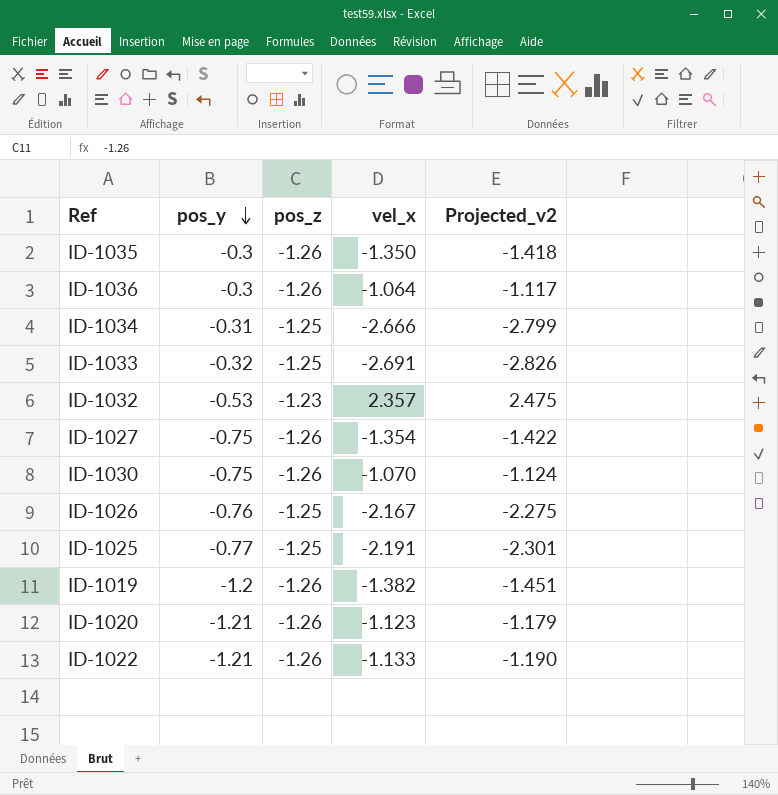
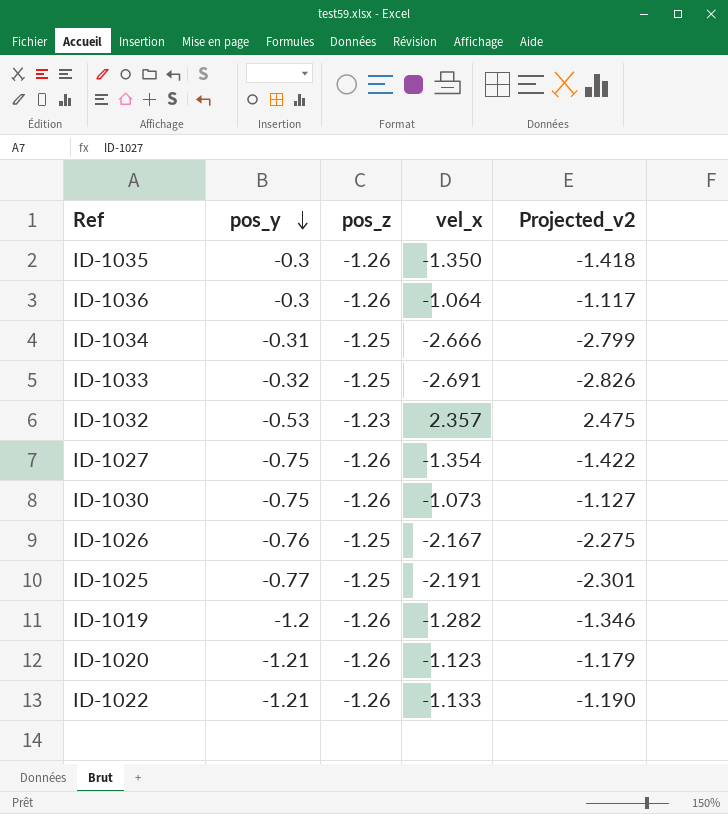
ID-1030 | vel_x: -1.070 -> -1.073
ID-1030 | Projected_v2: -1.124 -> -1.127
ID-1019 | vel_x: -1.382 -> -1.282
ID-1019 | Projected_v2: -1.451 -> -1.346

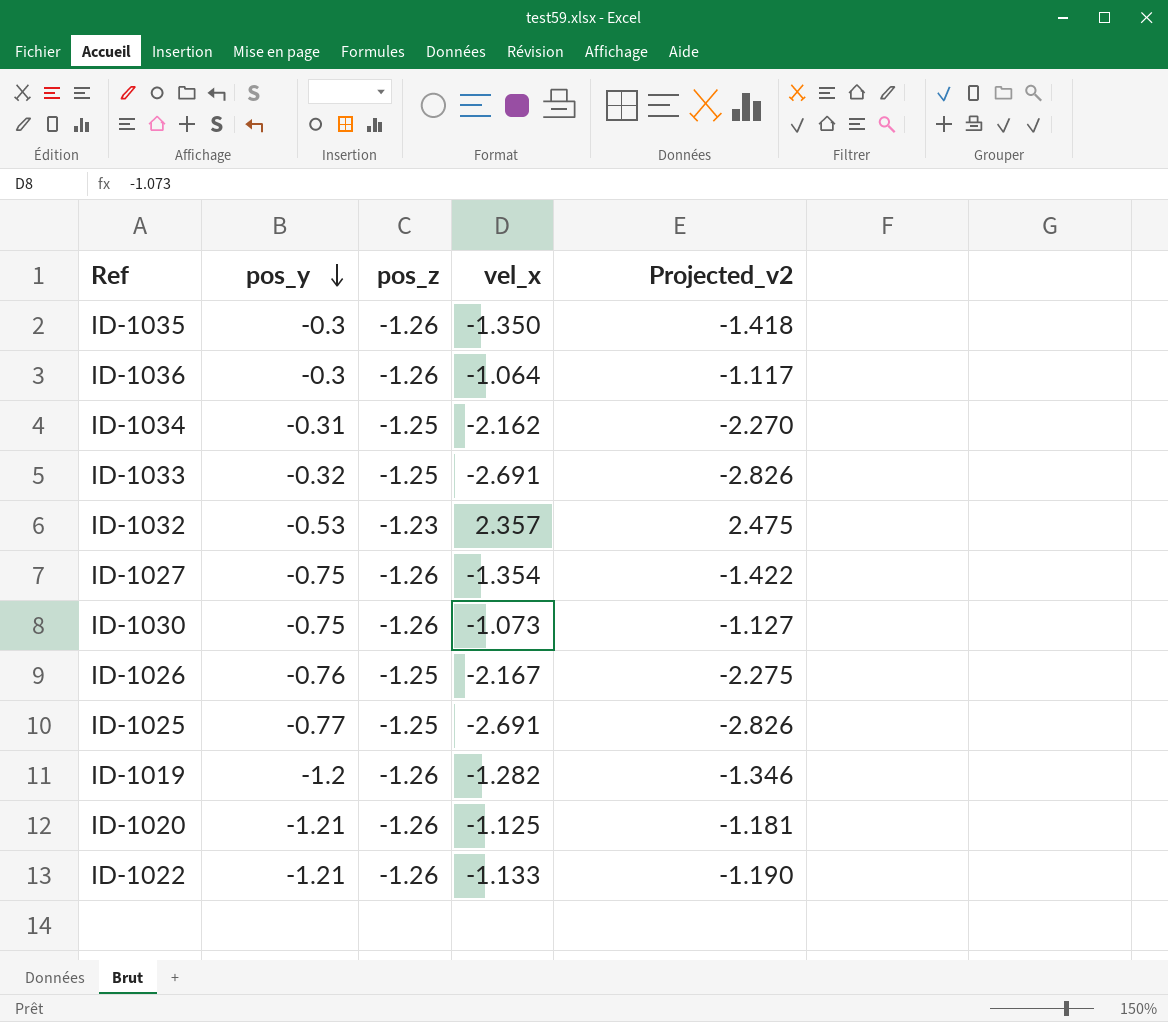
ID-1034 | vel_x: -2.666 -> -2.162
ID-1034 | Projected_v2: -2.799 -> -2.270
ID-1025 | vel_x: -2.191 -> -2.691
ID-1025 | Projected_v2: -2.301 -> -2.826
ID-1020 | vel_x: -1.123 -> -1.125
ID-1020 | Projected_v2: -1.179 -> -1.181

